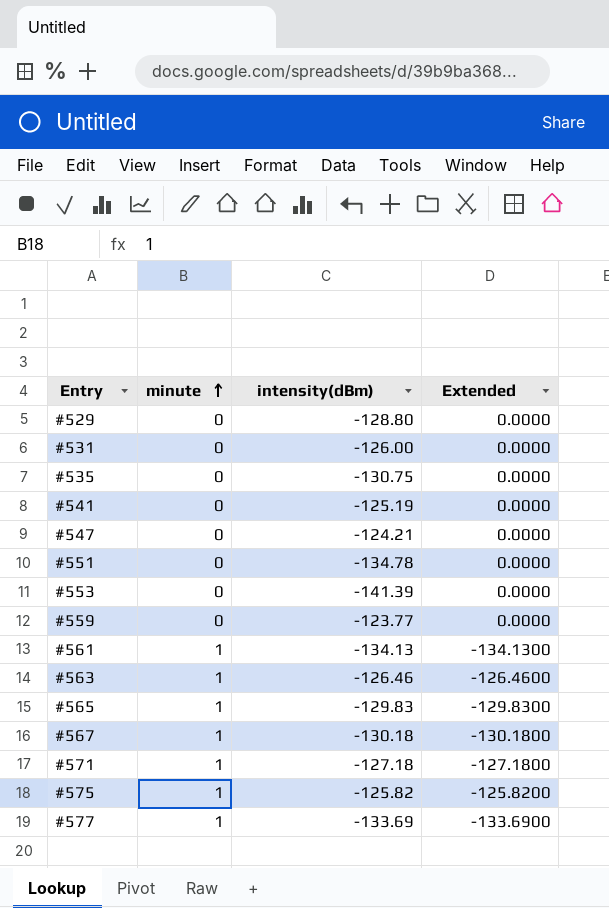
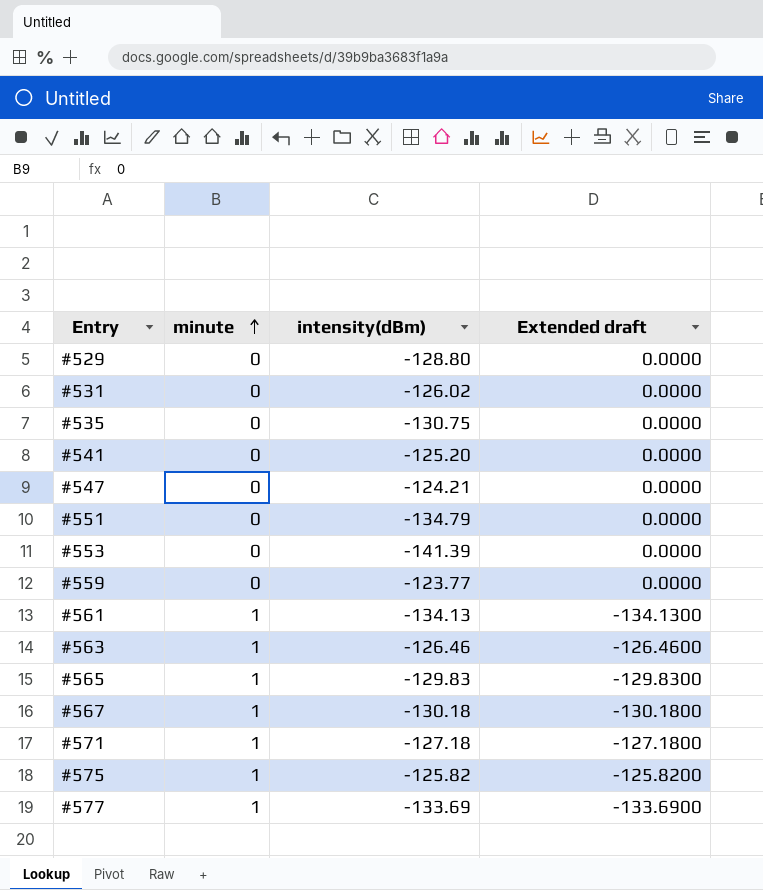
column name: Extended -> Extended draft
#531 | intensity(dBm): -126.00 -> -126.02
#541 | intensity(dBm): -125.19 -> -125.20
#551 | intensity(dBm): -134.78 -> -134.79

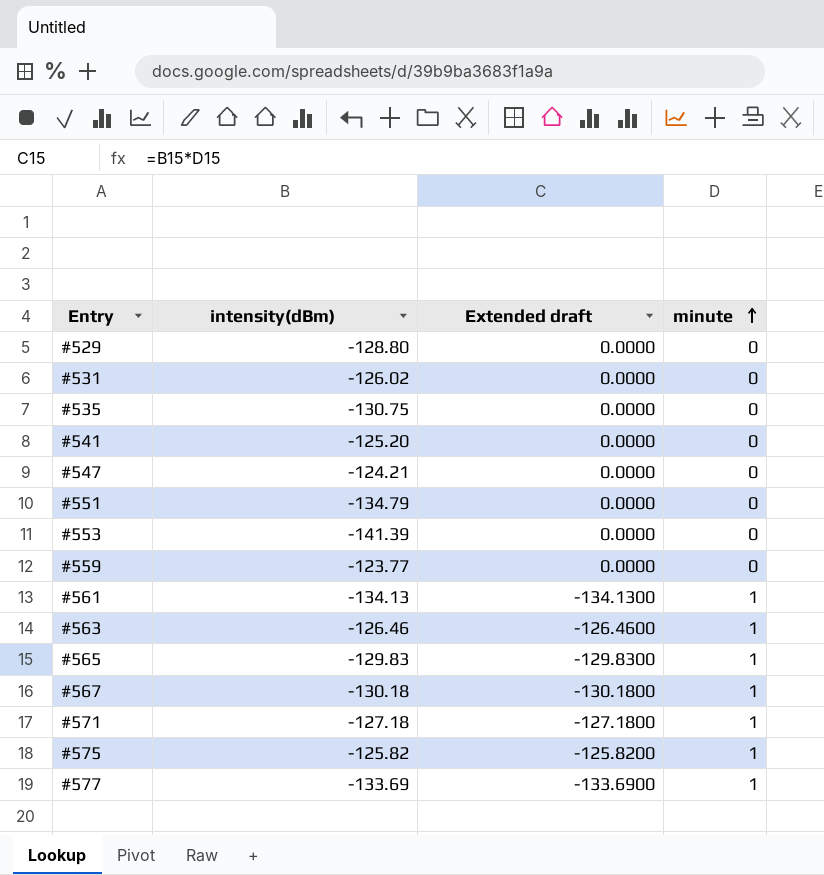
column minute | position: 2 -> 4

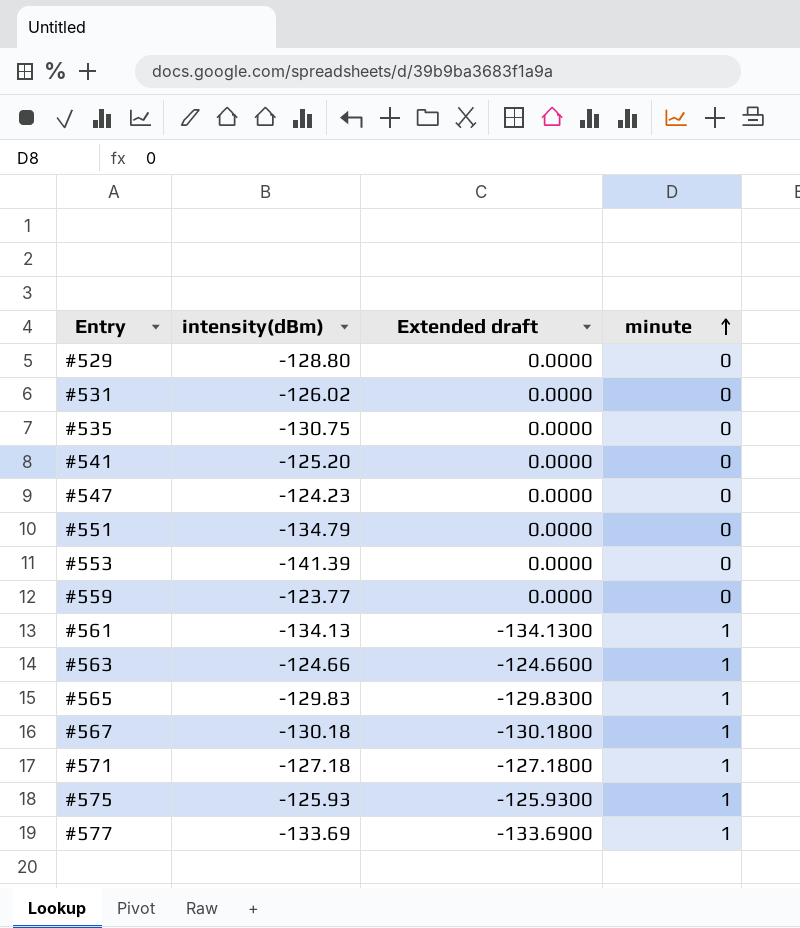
#547 | intensity(dBm): -124.21 -> -124.23
#563 | intensity(dBm): -126.46 -> -124.66
#563 | Extended draft: -126.4600 -> -124.6600
#575 | intensity(dBm): -125.82 -> -125.93
#575 | Extended draft: -125.8200 -> -125.9300

